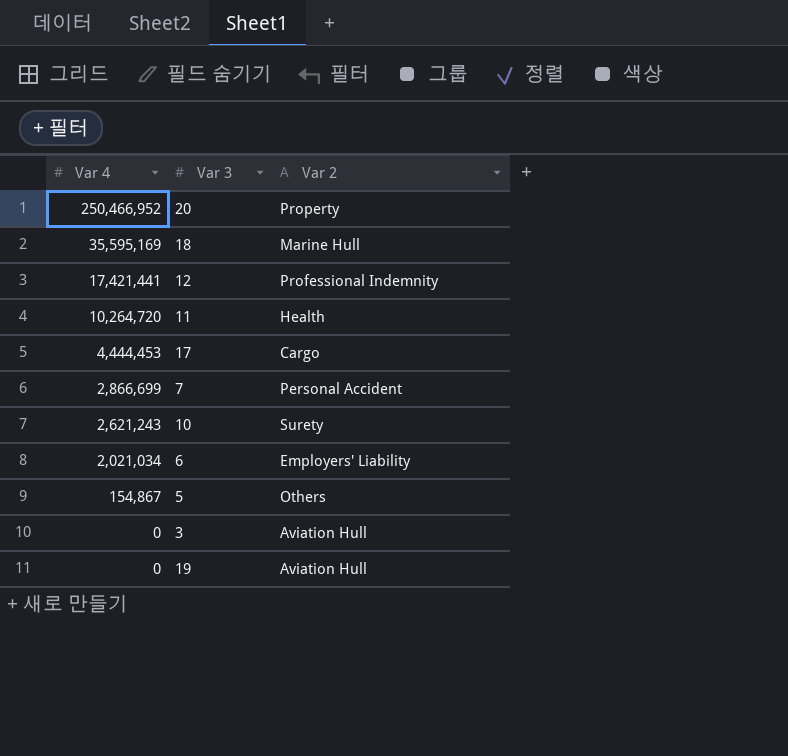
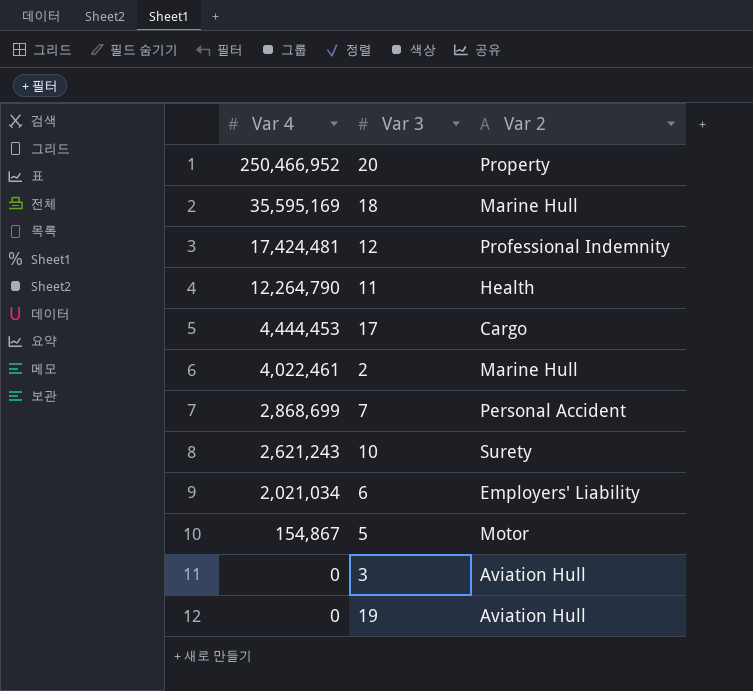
12 | Var 4: 17,421,441 -> 17,424,481
11 | Var 4: 10,264,720 -> 12,264,790
row 2: none -> 4,022,461 | Marine Hull
7 | Var 4: 2,866,699 -> 2,868,699
5 | Var 2: Others -> Motor

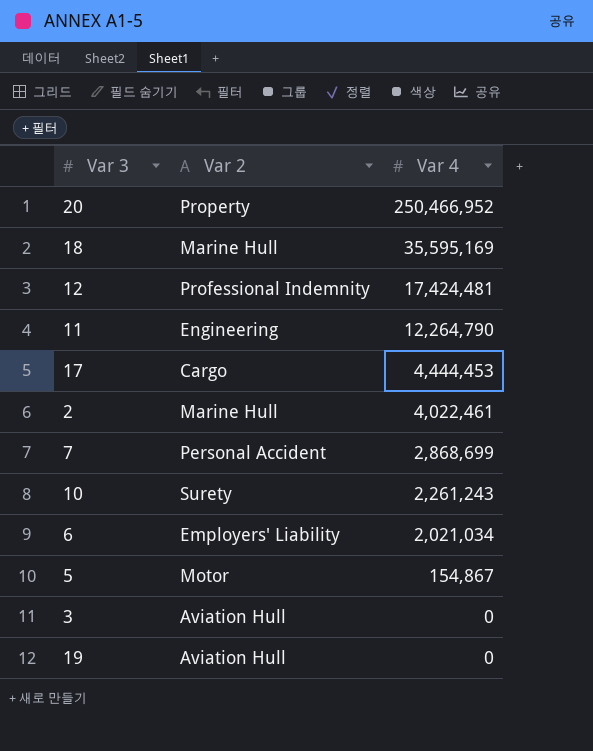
column Var 4 | position: 1 -> 3
11 | Var 2: Health -> Engineering
10 | Var 4: 2,621,243 -> 2,261,243

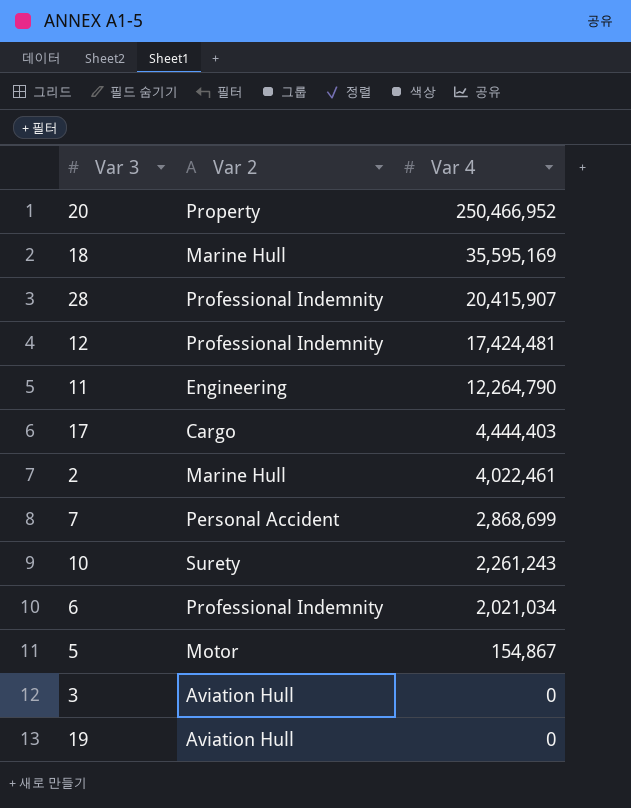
row 28: none -> Professional Indemnity | 20,415,907
17 | Var 4: 4,444,453 -> 4,444,403
6 | Var 2: Employers' Liability -> Professional Indemnity

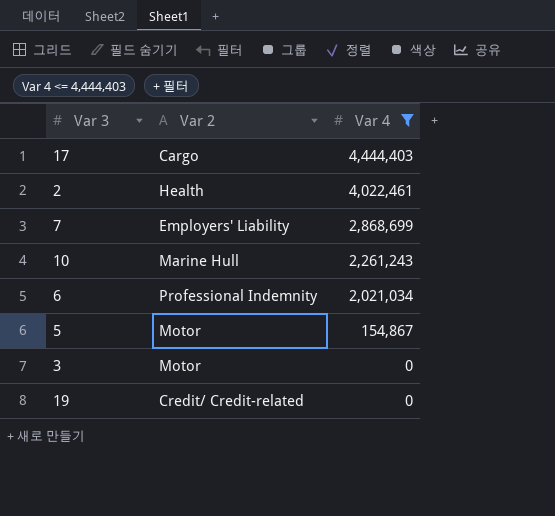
filter: none -> Var 4 <= 4,444,403
2 | Var 2: Marine Hull -> Health
7 | Var 2: Personal Accident -> Employers' Liability
10 | Var 2: Surety -> Marine Hull
3 | Var 2: Aviation Hull -> Motor
19 | Var 2: Aviation Hull -> Credit/ Credit-related

